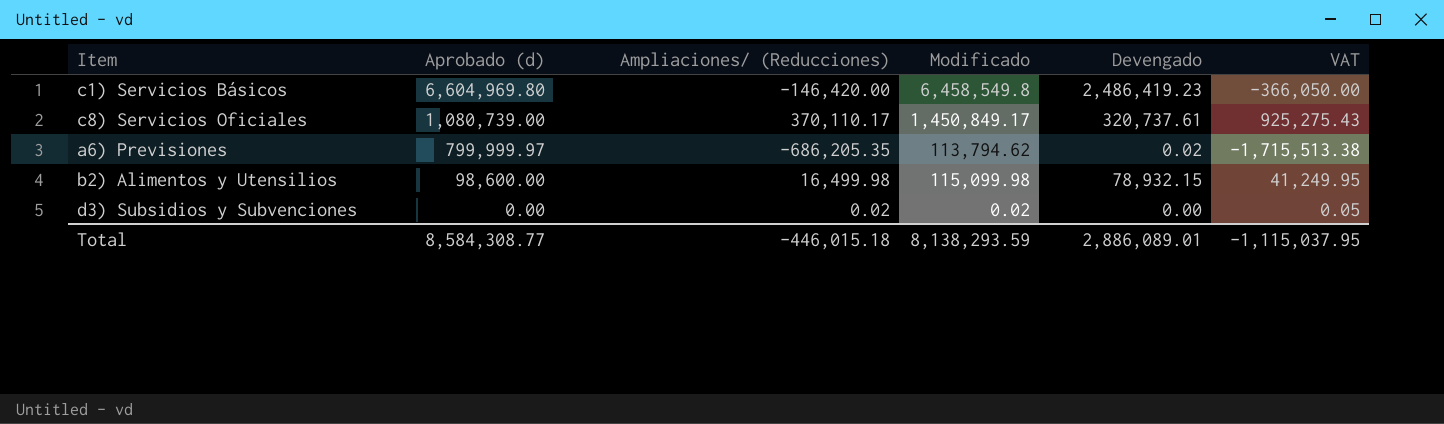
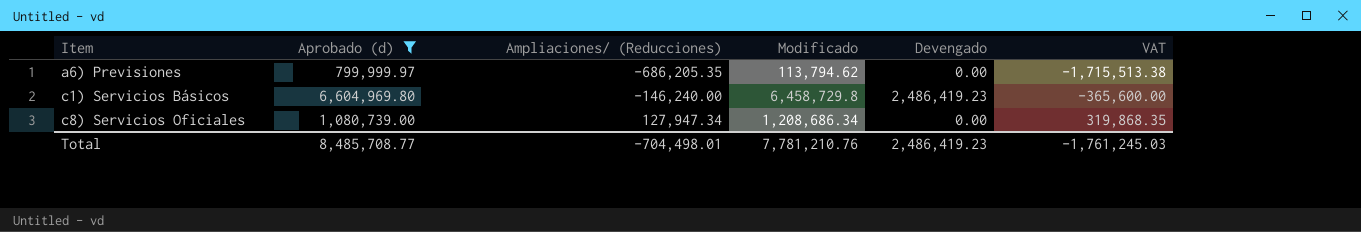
filter: none -> Aprobado (d) >= 799,999.97
row order: Aprobado (d) descending -> Item ascending
a6) Previsiones | Devengado: 0.02 -> 0.00
c1) Servicios Básicos | Ampliaciones/ (Reducciones): -146,420.00 -> -146,240.00
c1) Servicios Básicos | Modificado: 6,458,549.8 -> 6,458,729.8
c1) Servicios Básicos | VAT: -366,050.00 -> -365,600.00
c8) Servicios Oficiales | Ampliaciones/ (Reducciones): 370,110.17 -> 127,947.34
c8) Servicios Oficiales | Modificado: 1,450,849.17 -> 1,208,686.34
c8) Servicios Oficiales | Devengado: 320,737.61 -> 0.00
c8) Servicios Oficiales | VAT: 925,275.43 -> 319,868.35
Total | Aprobado (d): 8,584,308.77 -> 8,485,708.77
Total | Ampliaciones/ (Reducciones): -446,015.18 -> -704,498.01
Total | Modificado: 8,138,293.59 -> 7,781,210.76
Total | Devengado: 2,886,089.01 -> 2,486,419.23
Total | VAT: -1,115,037.95 -> -1,761,245.03

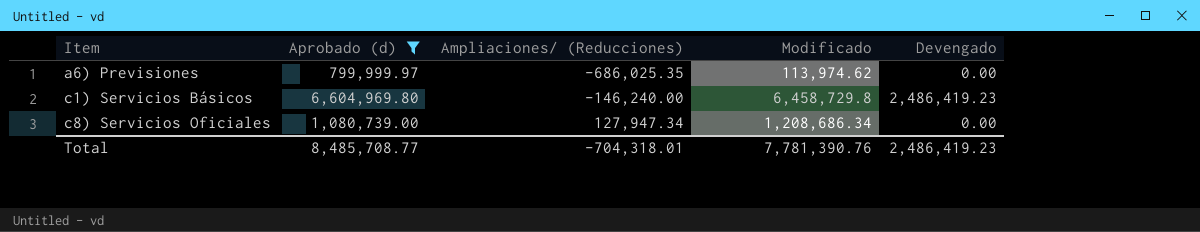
column VAT | formula: [Ampliaciones/ (Reducciones)] * 2.5 -> none
a6) Previsiones | Ampliaciones/ (Reducciones): -686,205.35 -> -686,025.35
a6) Previsiones | Modificado: 113,794.62 -> 113,974.62
Total | Ampliaciones/ (Reducciones): -704,498.01 -> -704,318.01
Total | Modificado: 7,781,210.76 -> 7,781,390.76

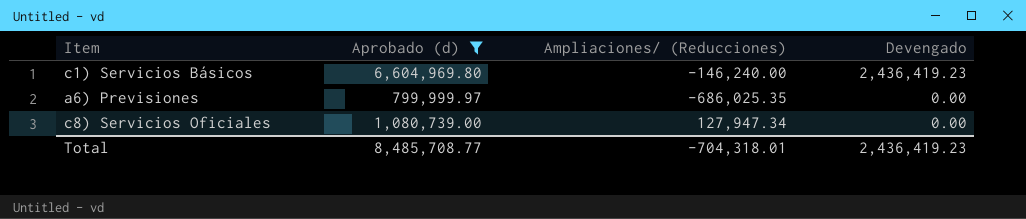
row order: Item ascending -> Devengado descending
column Modificado | formula: [Aprobado (d)] + [Ampliaciones/ (Reducciones)] -> none
c1) Servicios Básicos | Devengado: 2,486,419.23 -> 2,436,419.23
Total | Devengado: 2,486,419.23 -> 2,436,419.23

